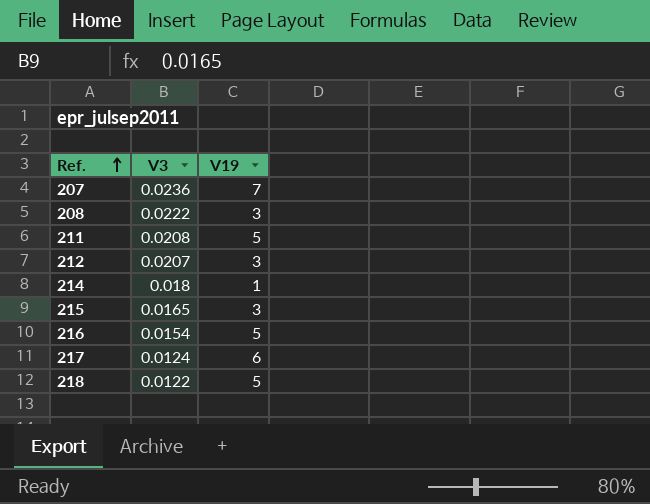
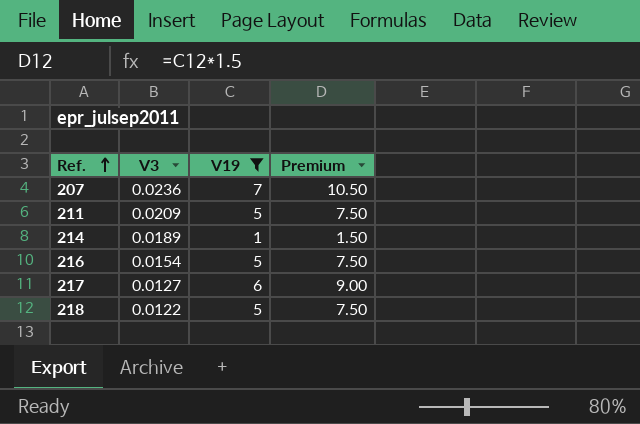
filter: none -> V19 != 3
column Premium | formula: none -> [V19] * 1.5
211 | V3: 0.0208 -> 0.0209
214 | V3: 0.018 -> 0.0189
217 | V3: 0.0124 -> 0.0127

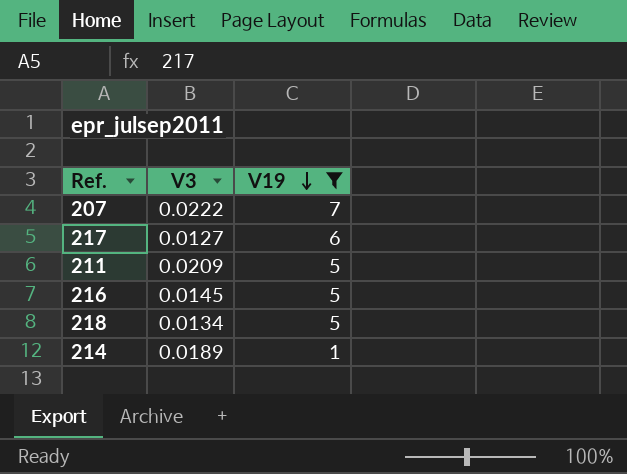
row order: Ref. ascending -> V19 descending
column Premium | formula: [V19] * 1.5 -> none
207 | V3: 0.0236 -> 0.0222
216 | V3: 0.0154 -> 0.0145
218 | V3: 0.0122 -> 0.0134

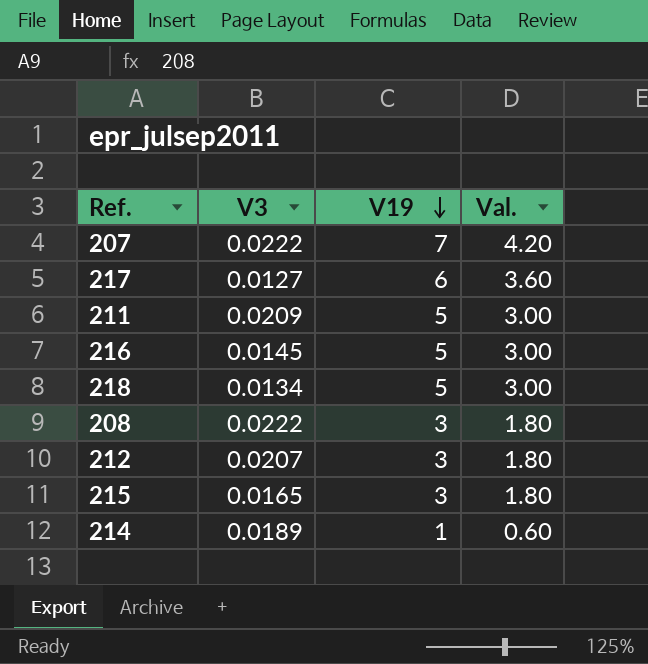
filter: V19 != 3 -> none
column Val. | formula: none -> [V19] * 0.6

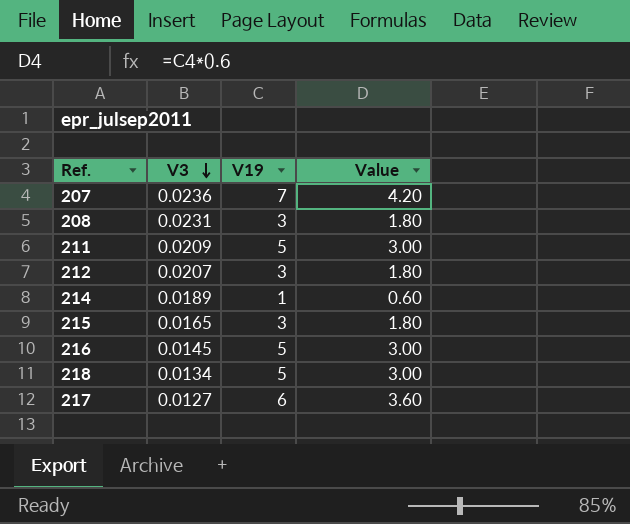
row order: V19 descending -> V3 descending
column name: Val. -> Value
207 | V3: 0.0222 -> 0.0236
208 | V3: 0.0222 -> 0.0231

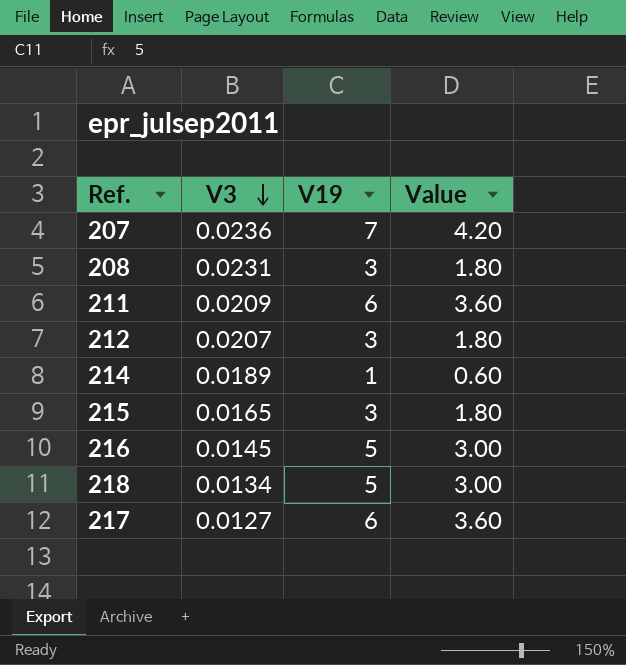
211 | V19: 5 -> 6
211 | Value: 3.00 -> 3.60

